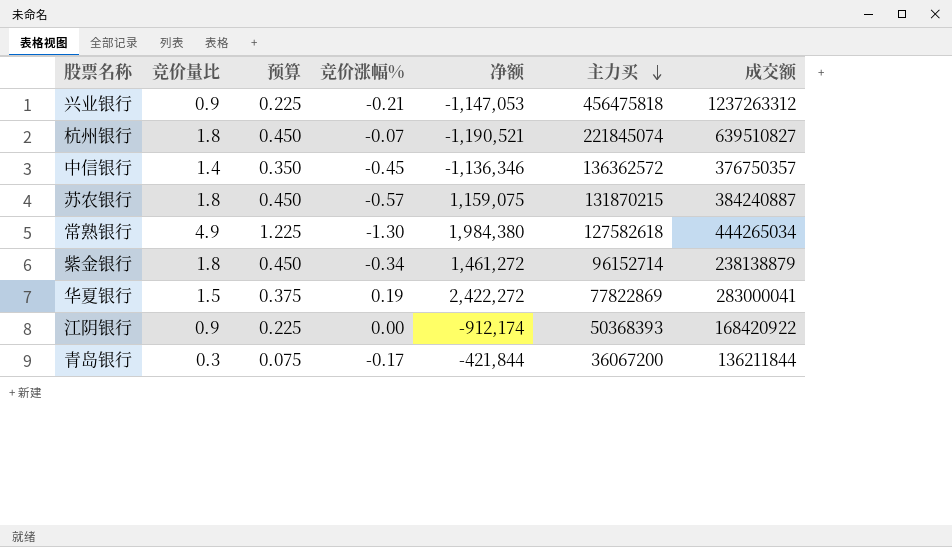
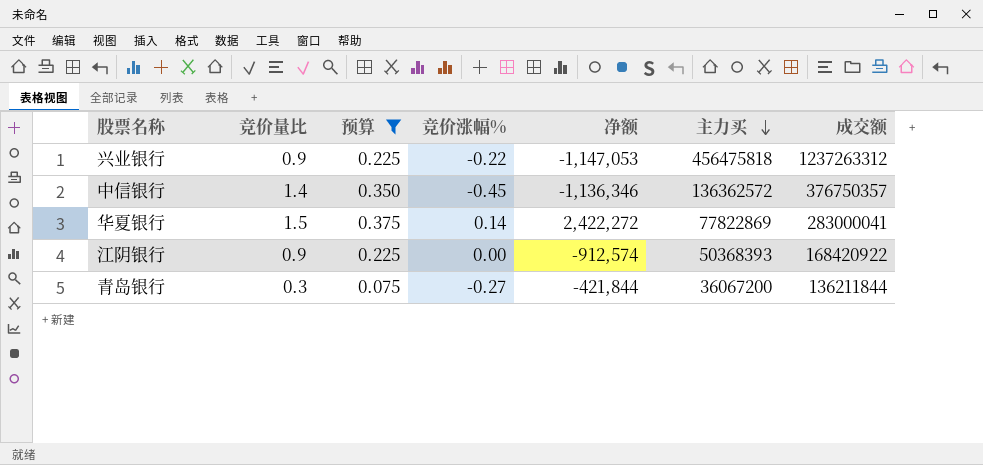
filter: none -> 预算 <= 0.375
兴业银行 | 竞价涨幅%: -0.21 -> -0.22
华夏银行 | 竞价涨幅%: 0.19 -> 0.14
江阴银行 | 净额: -912,174 -> -912,574
青岛银行 | 竞价涨幅%: -0.17 -> -0.27

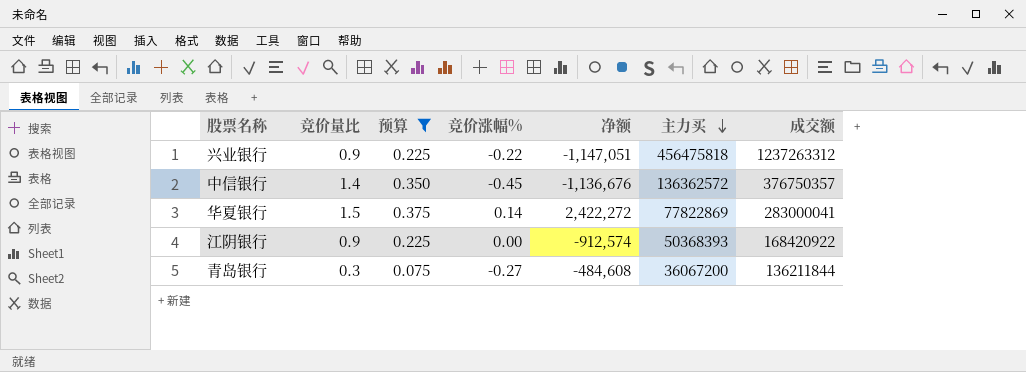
兴业银行 | 净额: -1,147,053 -> -1,147,051
中信银行 | 净额: -1,136,346 -> -1,136,676
青岛银行 | 净额: -421,844 -> -484,608

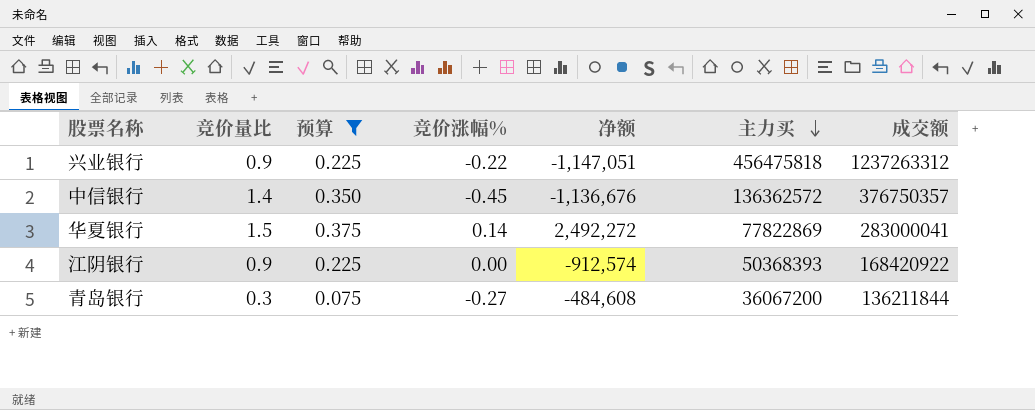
华夏银行 | 净额: 2,422,272 -> 2,492,272

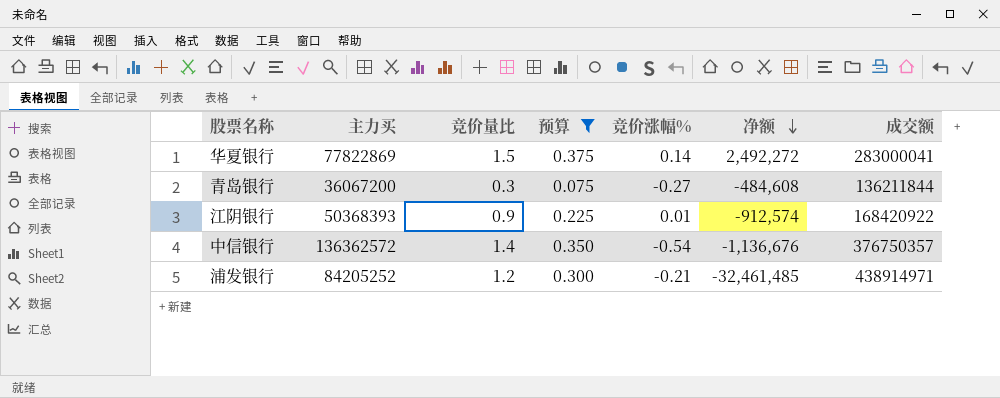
row order: 主力买 descending -> 净额 descending
column 主力买 | position: 6 -> 2
row 兴业银行: 0.9 | 0.225 | -0.22 | -1,147,051 | 456475818 | 1237263312 -> none
江阴银行 | 竞价涨幅%: 0.00 -> 0.01
中信银行 | 竞价涨幅%: -0.45 -> -0.54
row 浦发银行: none -> 84205252 | 1.2 | 0.300 | -0.21 | -32,461,485 | 438914971

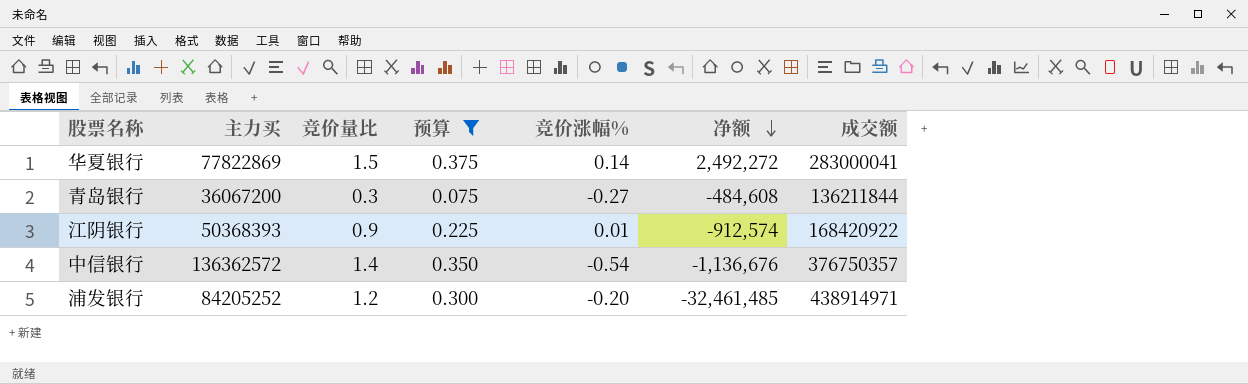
浦发银行 | 竞价涨幅%: -0.21 -> -0.20

